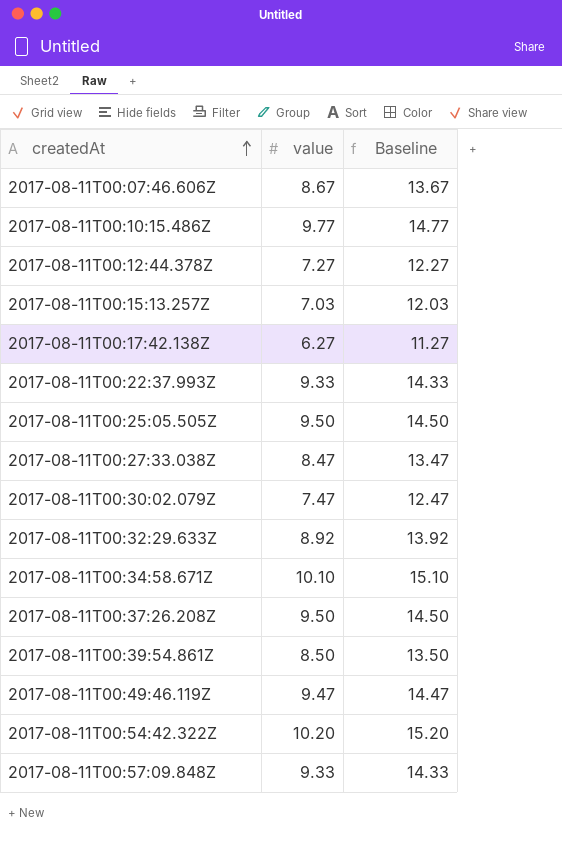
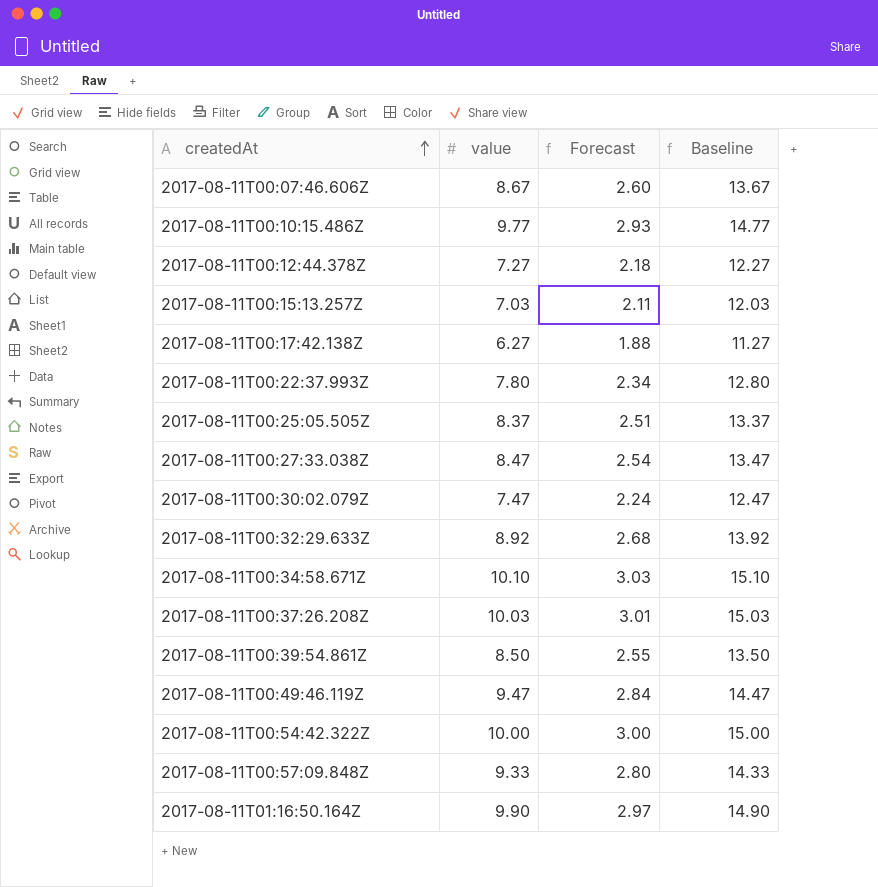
column Forecast | formula: none -> [value] * 0.3
2017-08-11T00:22:37.993Z | value: 9.33 -> 7.80
2017-08-11T00:22:37.993Z | Baseline: 14.33 -> 12.80
2017-08-11T00:25:05.505Z | value: 9.50 -> 8.37
2017-08-11T00:25:05.505Z | Baseline: 14.50 -> 13.37
2017-08-11T00:37:26.208Z | value: 9.50 -> 10.03
2017-08-11T00:37:26.208Z | Baseline: 14.50 -> 15.03
2017-08-11T00:54:42.322Z | value: 10.20 -> 10.00
2017-08-11T00:54:42.322Z | Baseline: 15.20 -> 15.00
row 2017-08-11T01:16:50.164Z: none -> 9.90 | 2.97 | 14.90

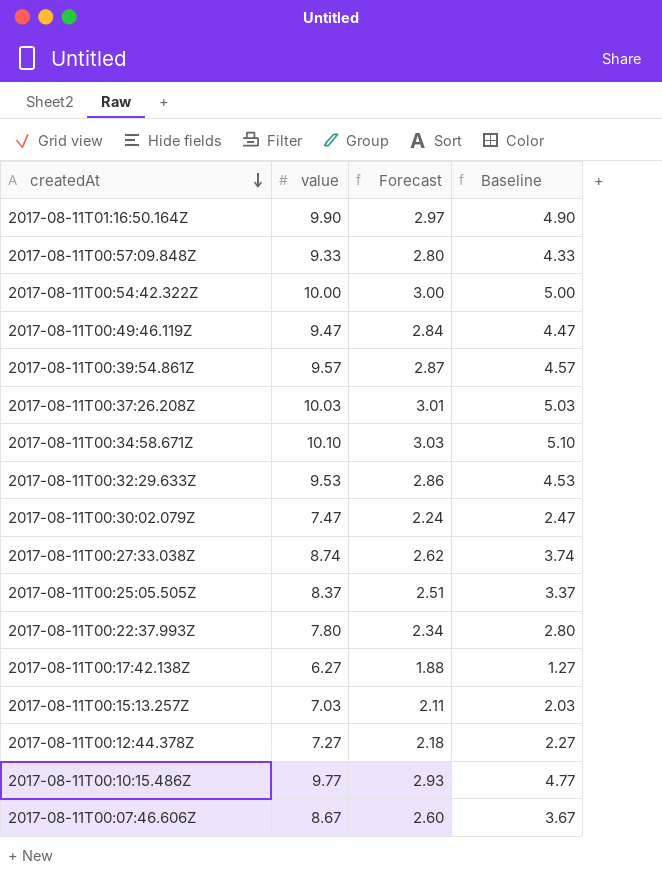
row order: createdAt ascending -> createdAt descending
column Baseline | formula: [value] + 5 -> [value] - 5
2017-08-11T00:39:54.861Z | value: 8.50 -> 9.57
2017-08-11T00:39:54.861Z | Forecast: 2.55 -> 2.87
2017-08-11T00:32:29.633Z | value: 8.92 -> 9.53
2017-08-11T00:32:29.633Z | Forecast: 2.68 -> 2.86
2017-08-11T00:27:33.038Z | value: 8.47 -> 8.74
2017-08-11T00:27:33.038Z | Forecast: 2.54 -> 2.62

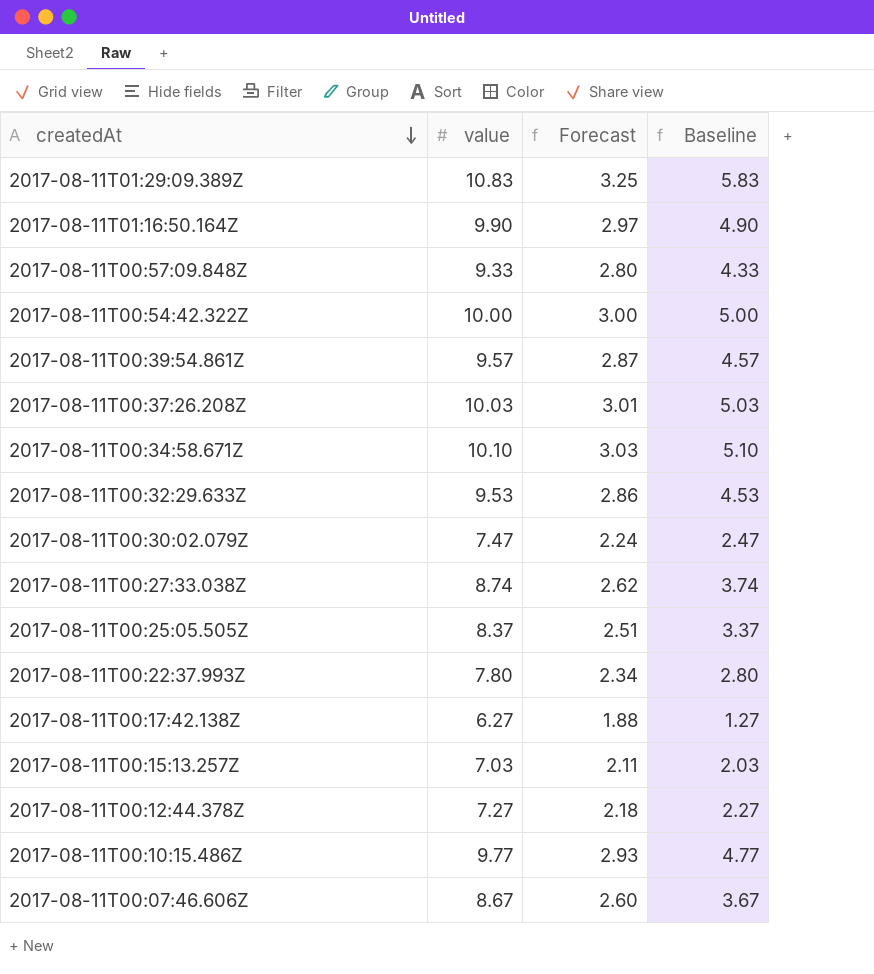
row 2017-08-11T00:49:46.119Z: 9.47 | 2.84 | 4.47 -> none
row 2017-08-11T01:29:09.389Z: none -> 10.83 | 3.25 | 5.83

